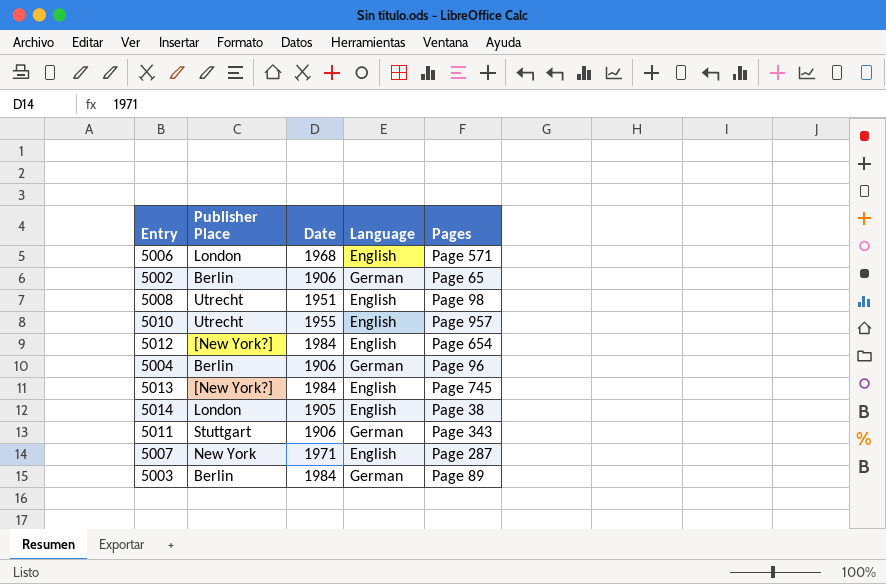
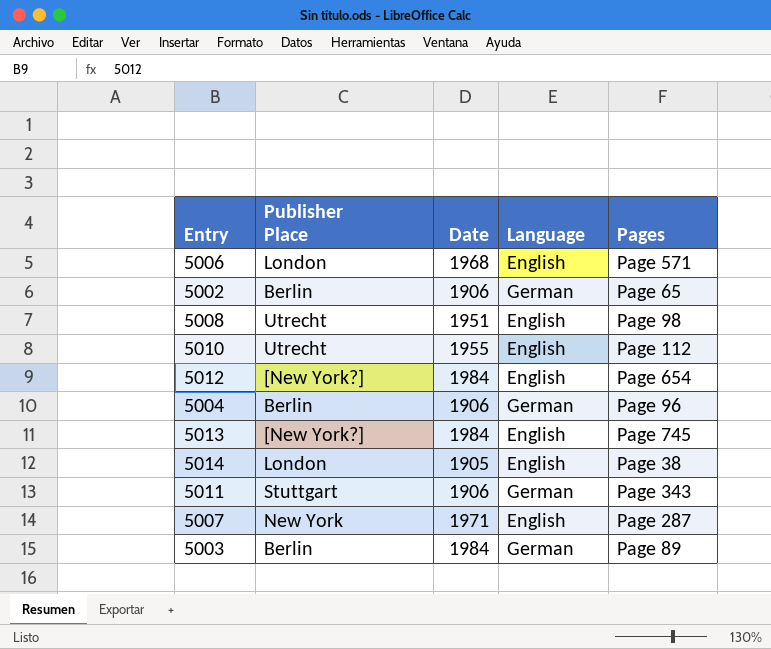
5010 | Pages: Page 957 -> Page 112

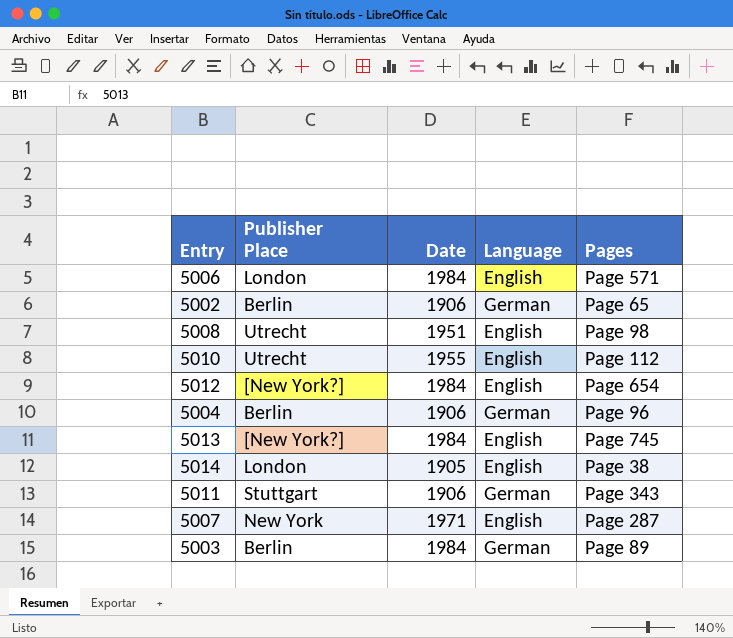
5006 | Date: 1968 -> 1984

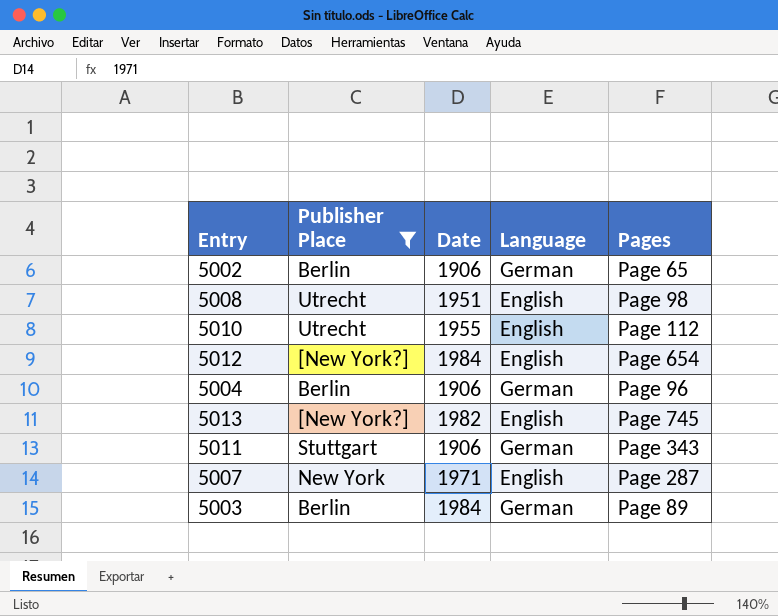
filter: none -> Publisher Place != London
5013 | Date: 1984 -> 1982

